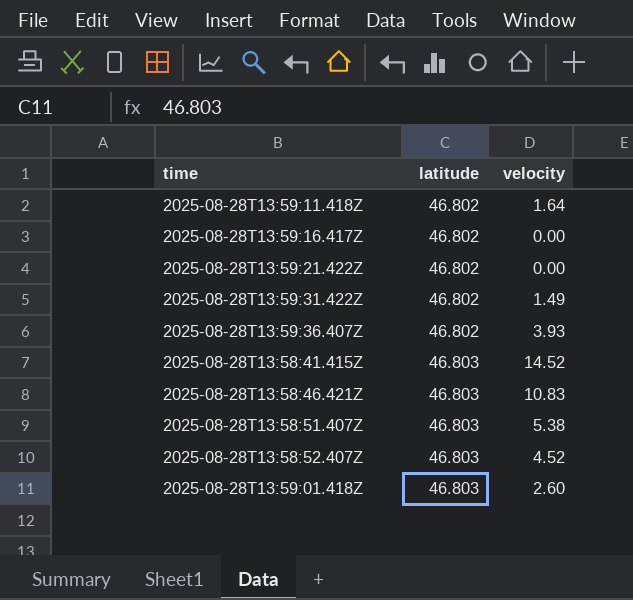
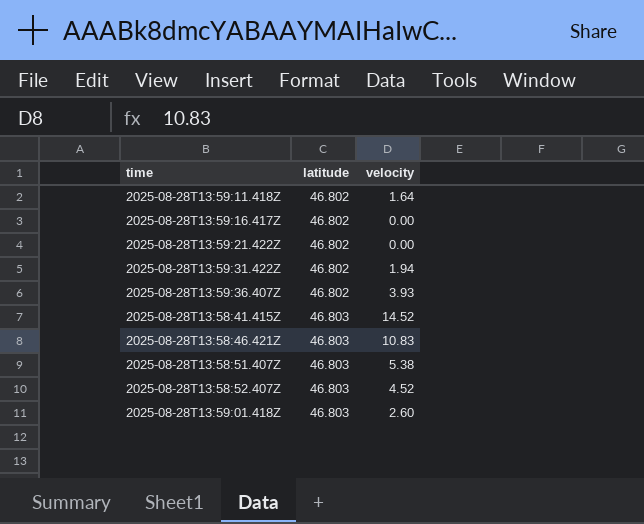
2025-08-28T13:59:31.422Z | velocity: 1.49 -> 1.94

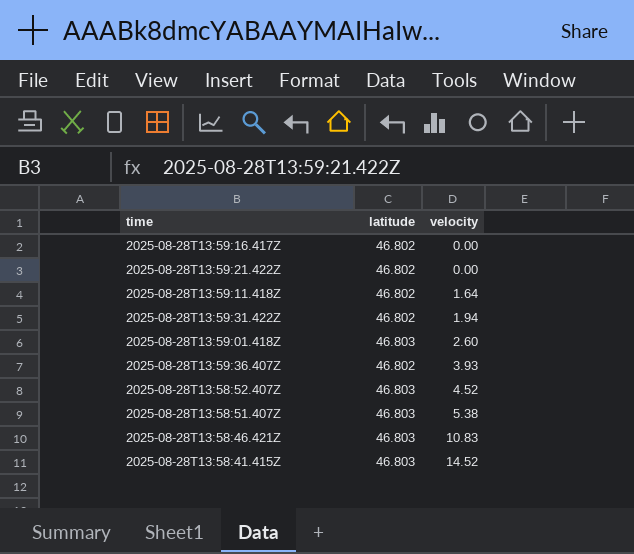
row order: latitude ascending -> velocity ascending

